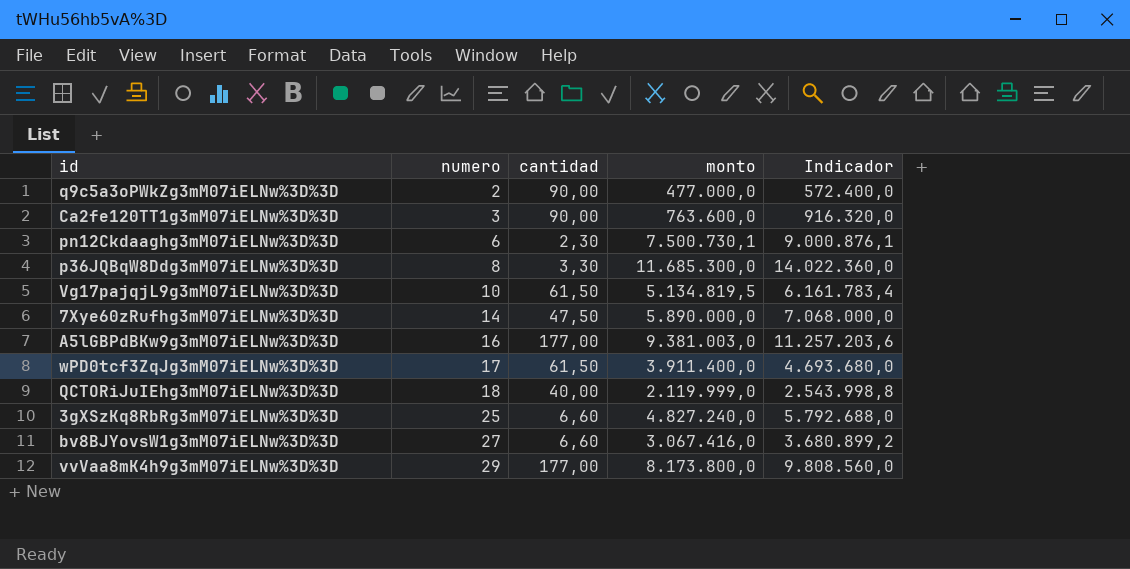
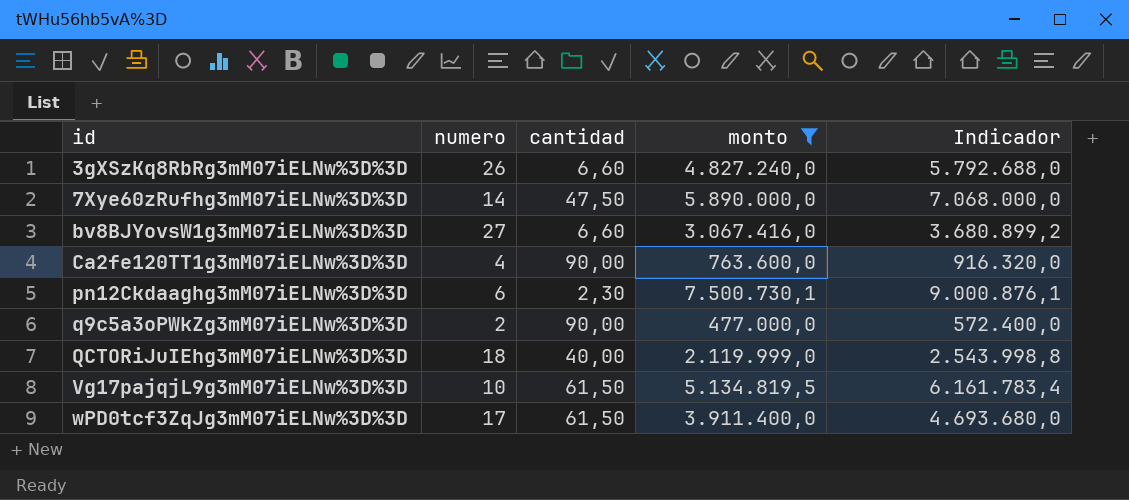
filter: none -> monto <= 7.500.730,1
row order: numero ascending -> id ascending
3gXSzKq8RbRg3mM07iELNw%3D%3D | numero: 25 -> 26
Ca2fe120TT1g3mM07iELNw%3D%3D | numero: 3 -> 4

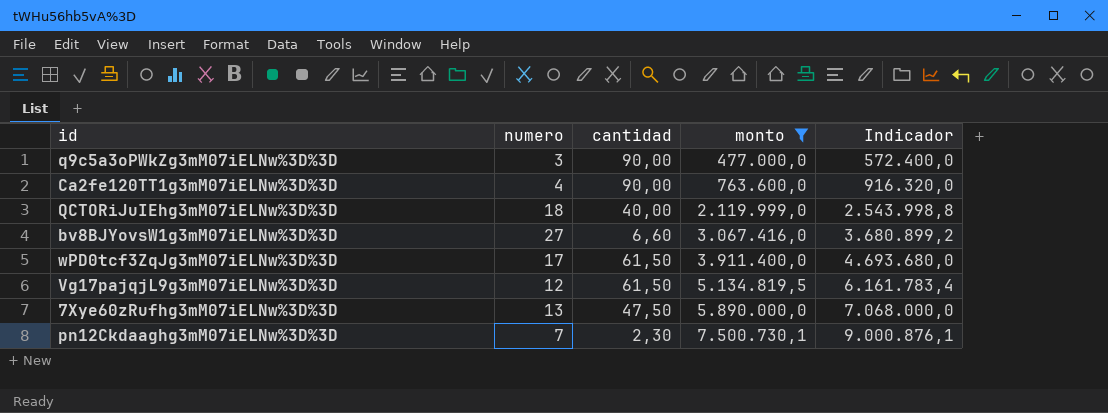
row order: id ascending -> monto ascending
row 3gXSzKq8RbRg3mM07iELNw%3D%3D: 26 | 6,60 | 4.827.240,0 | 5.792.688,0 -> none
q9c5a3oPWkZg3mM07iELNw%3D%3D | numero: 2 -> 3
Vg17pajqjL9g3mM07iELNw%3D%3D | numero: 10 -> 12
7Xye60zRufhg3mM07iELNw%3D%3D | numero: 14 -> 13
pn12Ckdaaghg3mM07iELNw%3D%3D | numero: 6 -> 7

